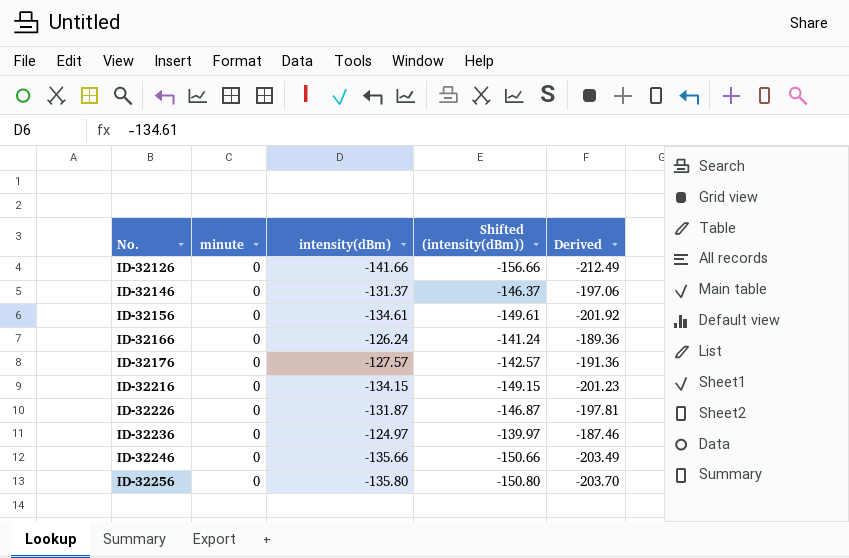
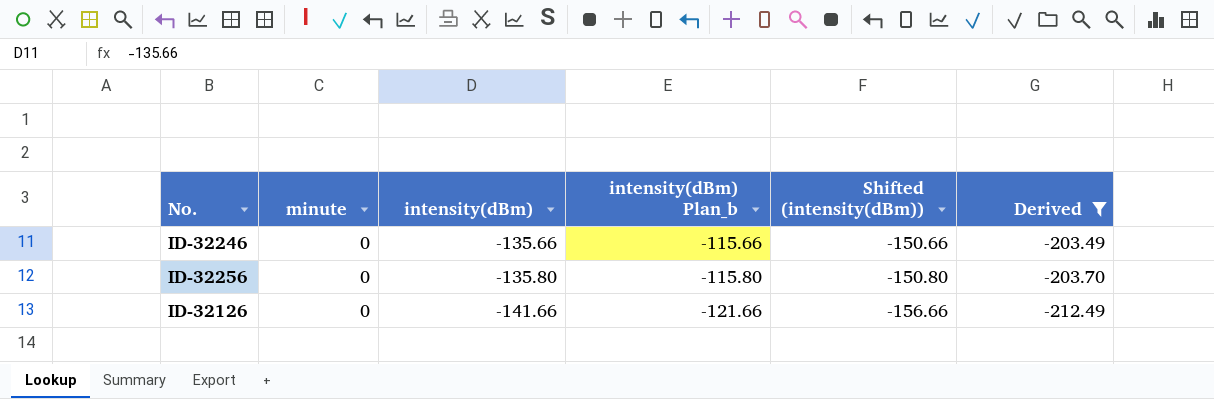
filter: none -> Derived <= -203.49
row order: No. ascending -> intensity(dBm) descending
column intensity(dBm) Plan_b | formula: none -> [intensity(dBm)] + 20

